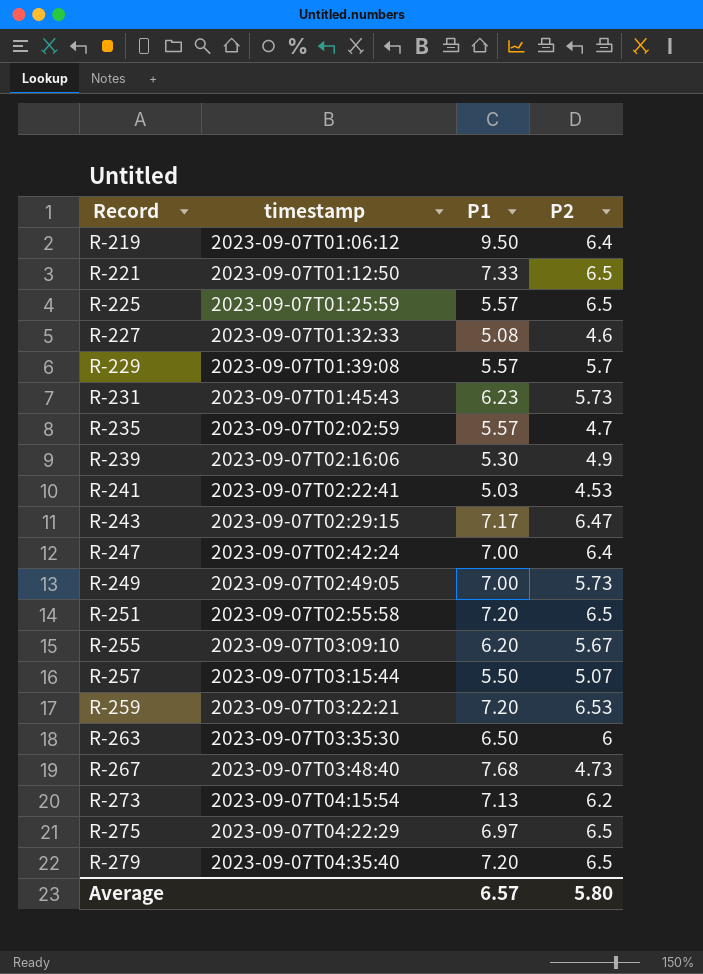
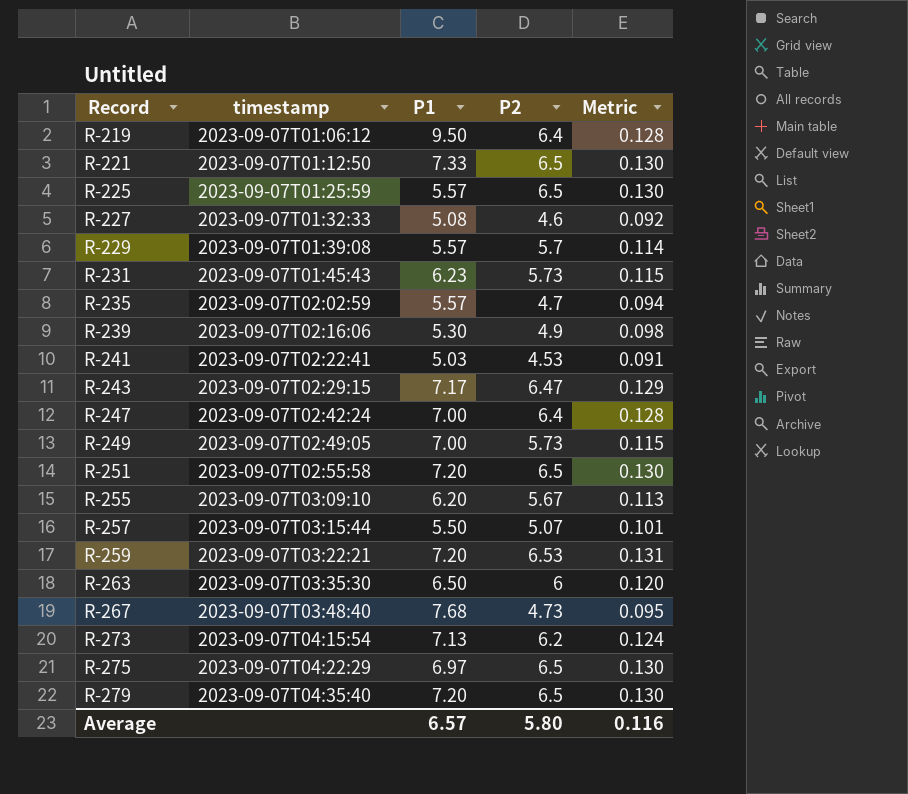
column Metric | formula: none -> [P2] * 0.02

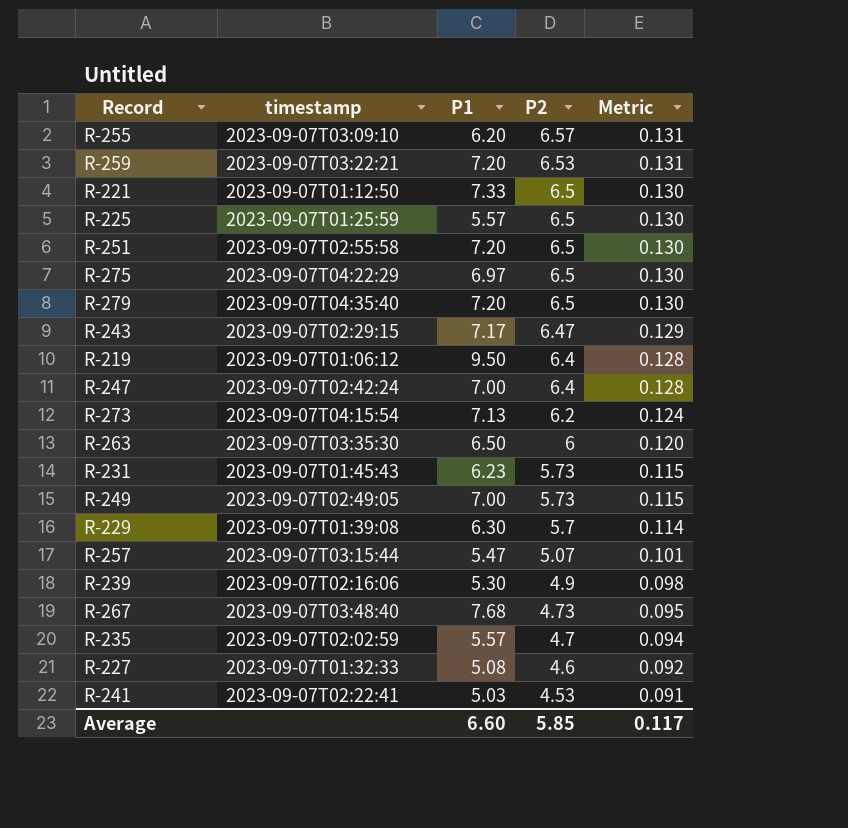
row order: Record ascending -> P2 descending
R-255 | P2: 5.67 -> 6.57
R-255 | Metric: 0.113 -> 0.131
R-229 | P1: 5.57 -> 6.30
R-257 | P1: 5.50 -> 5.47
Average | P1: 6.57 -> 6.60
Average | P2: 5.80 -> 5.85
Average | Metric: 0.116 -> 0.117

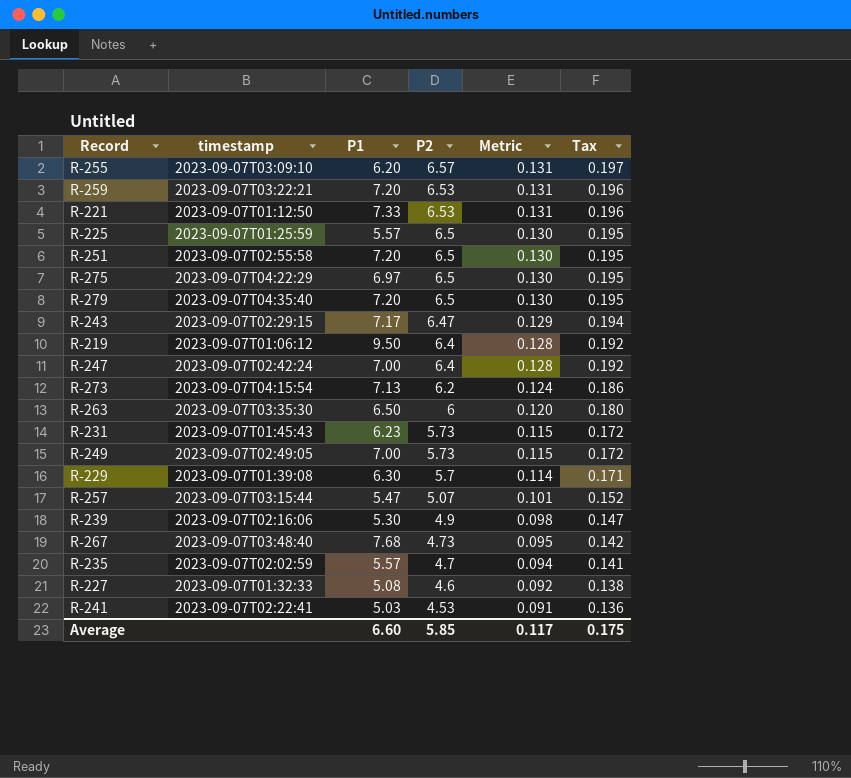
column Tax | formula: none -> [P2] * 0.03
R-221 | P2: 6.5 -> 6.53
R-221 | Metric: 0.130 -> 0.131

